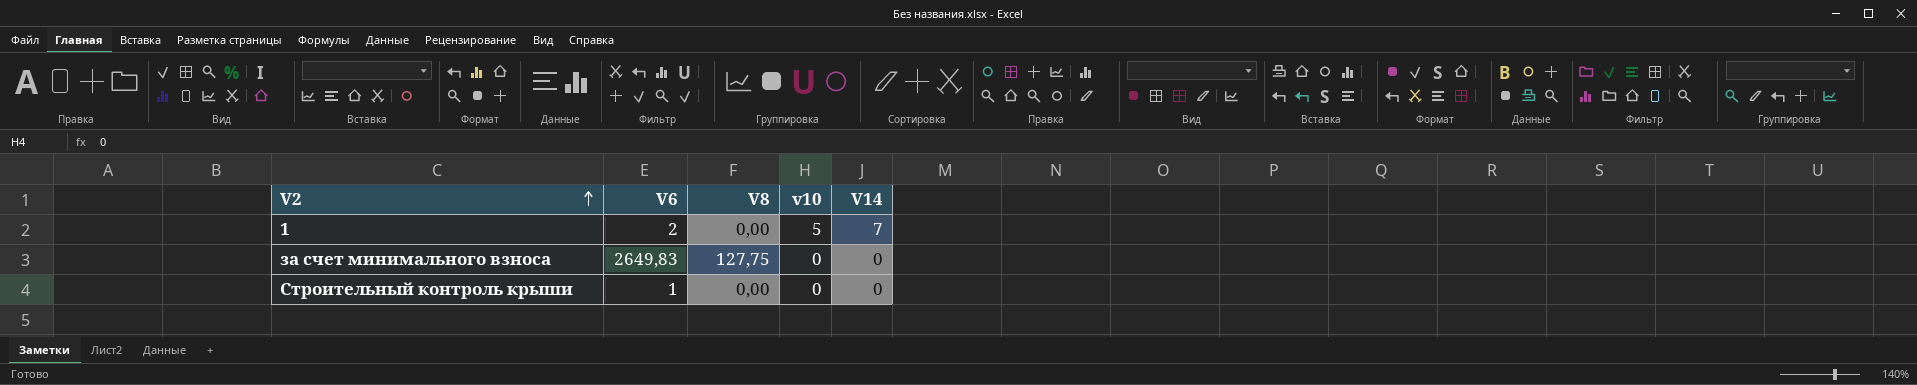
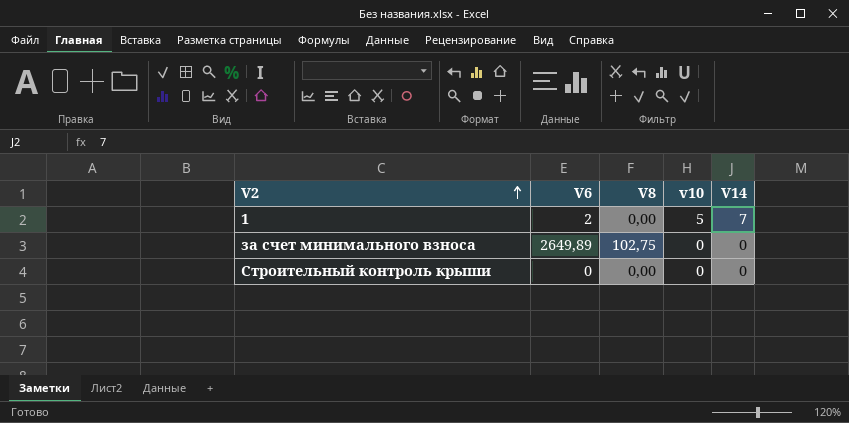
за счет минимального взноса | V6: 2649,83 -> 2649,89
за счет минимального взноса | V8: 127,75 -> 102,75
Строительный контроль крыши | V6: 1 -> 0

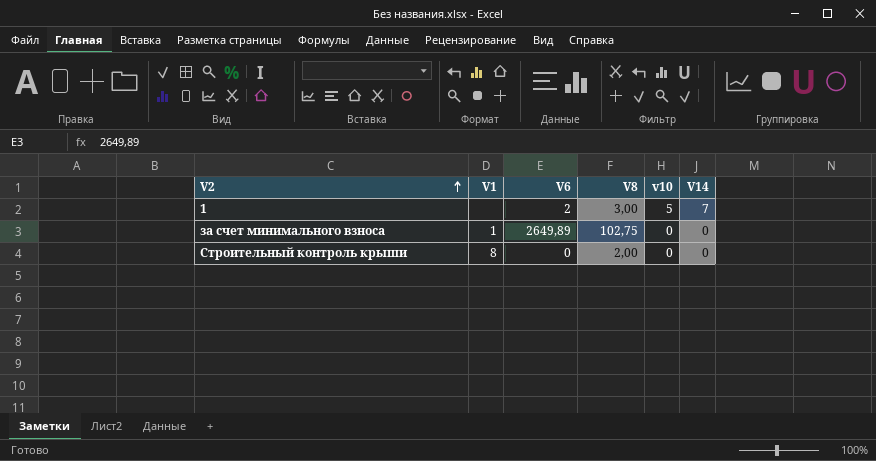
column V1 | position: none -> 2
1 | V8: 0,00 -> 3,00
Строительный контроль крыши | V8: 0,00 -> 2,00

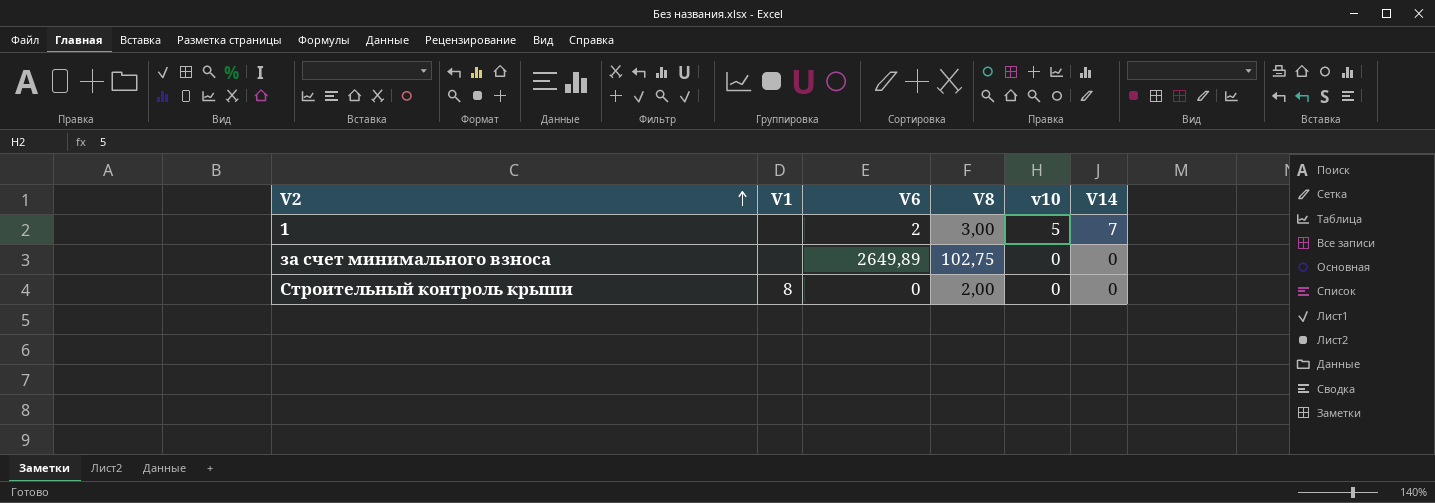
за счет минимального взноса | V1: 1 -> none

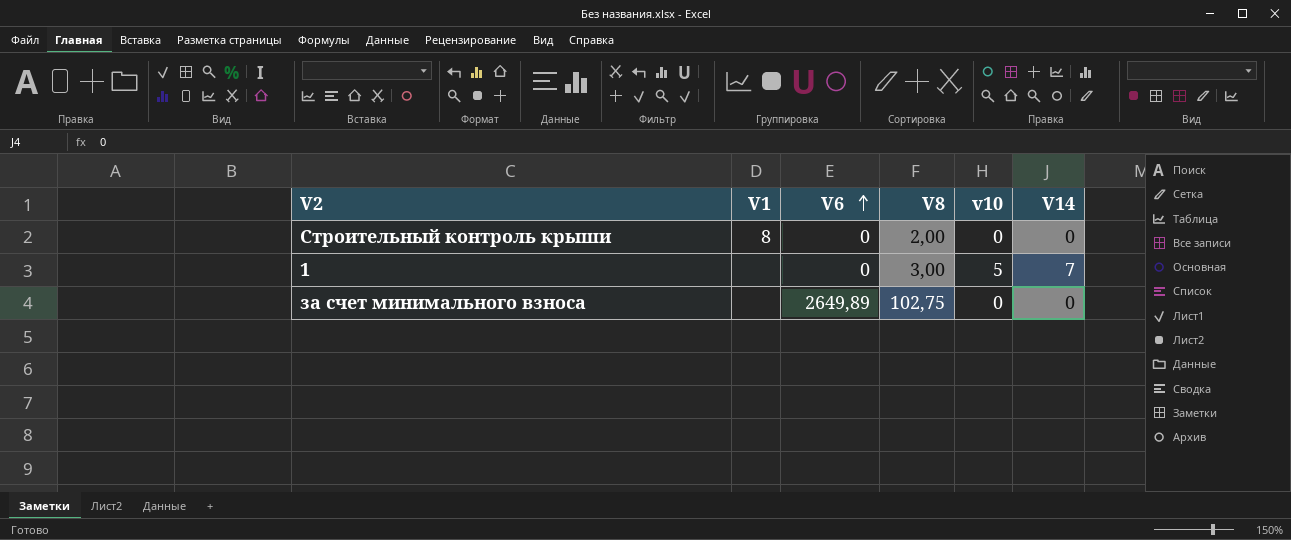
row order: V2 ascending -> V6 ascending
1 | V6: 2 -> 0

